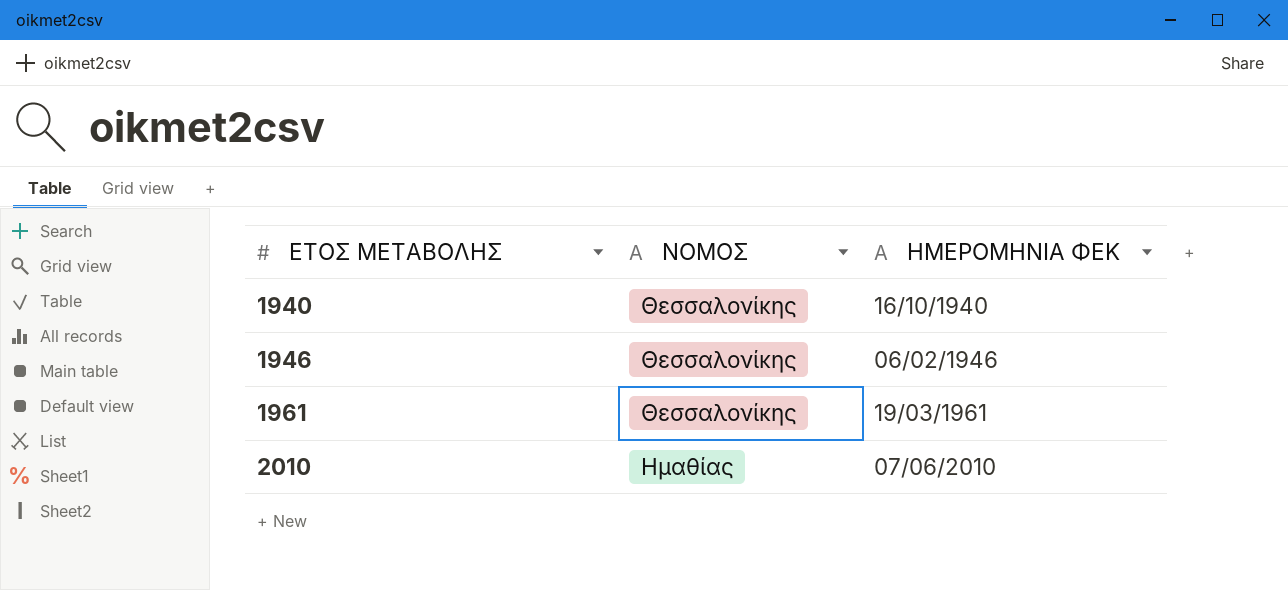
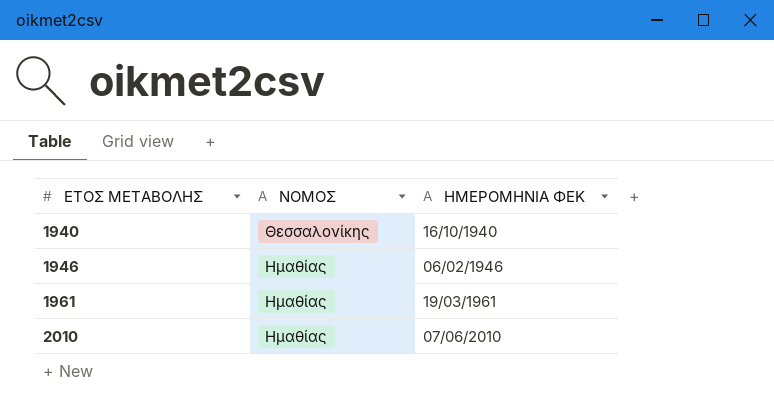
1946 | ΝΟΜΟΣ: Θεσσαλονίκης -> Ημαθίας
1961 | ΝΟΜΟΣ: Θεσσαλονίκης -> Ημαθίας

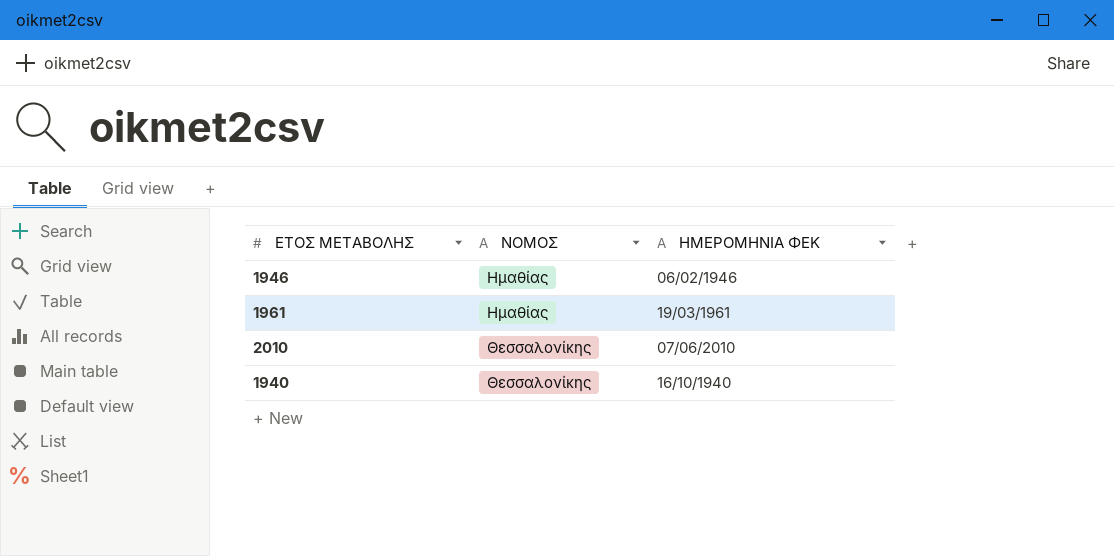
row order: ΕΤΟΣ ΜΕΤΑΒΟΛΗΣ ascending -> ΝΟΜΟΣ ascending
2010 | ΝΟΜΟΣ: Ημαθίας -> Θεσσαλονίκης

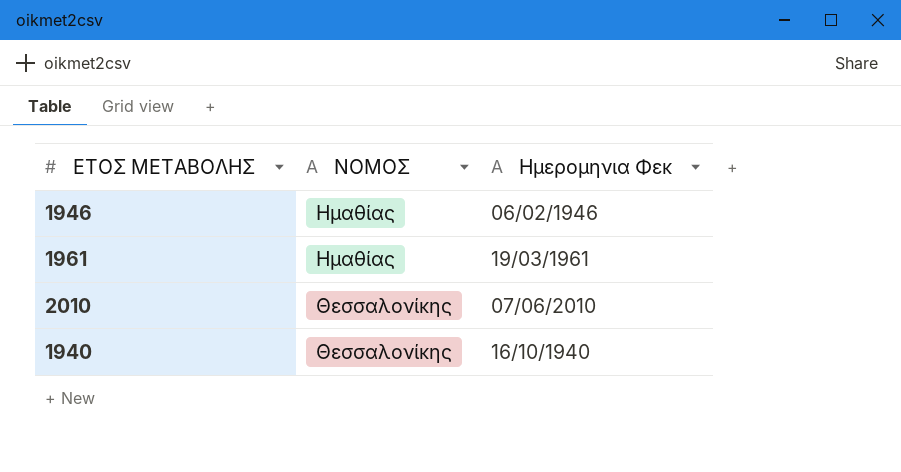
column name: ΗΜΕΡΟΜΗΝΙΑ ΦΕΚ -> Ημερομηνια Φεκ

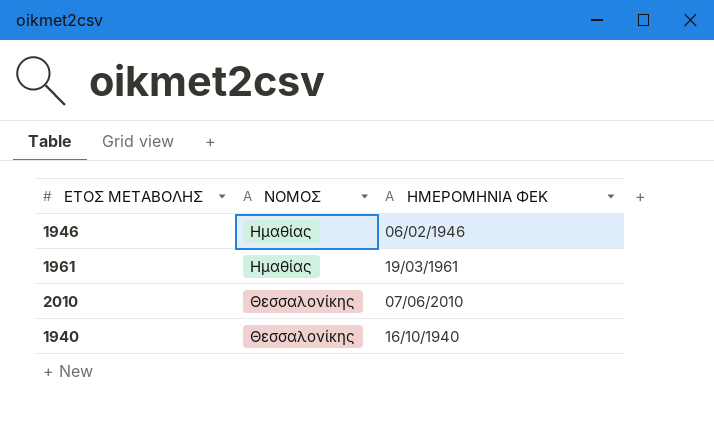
column name: Ημερομηνια Φεκ -> ΗΜΕΡΟΜΗΝΙΑ ΦΕΚ

